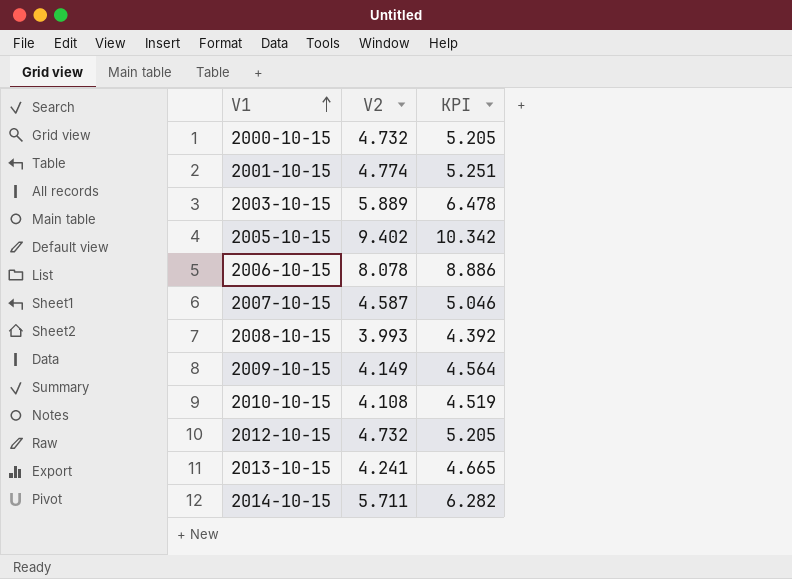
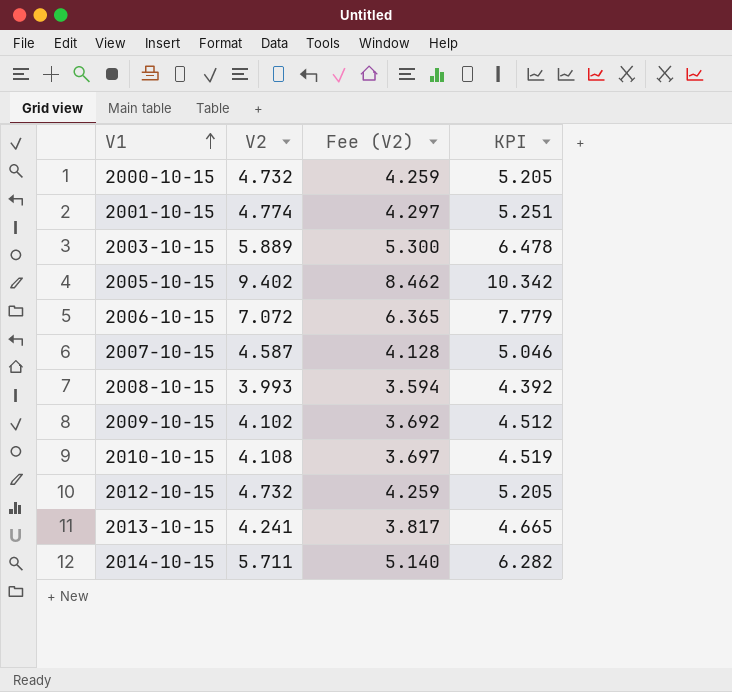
column Fee (V2) | formula: none -> [V2] * 0.9
2006-10-15 | V2: 8.078 -> 7.072
2006-10-15 | KPI: 8.886 -> 7.779
2009-10-15 | V2: 4.149 -> 4.102
2009-10-15 | KPI: 4.564 -> 4.512

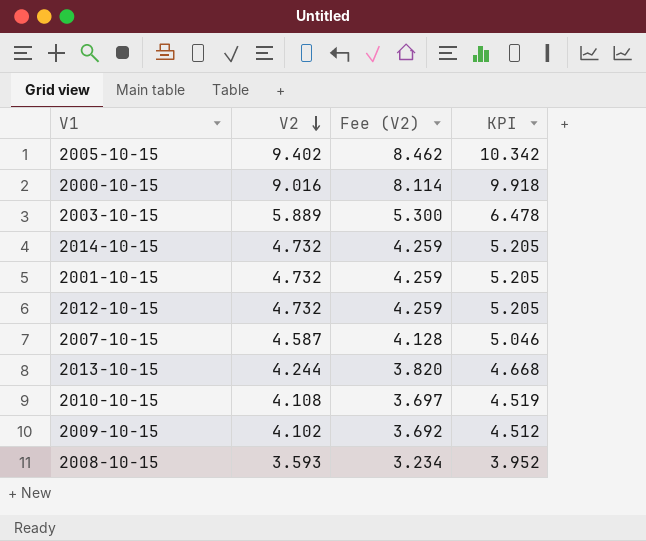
row order: V1 ascending -> V2 descending
row 2006-10-15: 7.072 | 6.365 | 7.779 -> none
2000-10-15 | V2: 4.732 -> 9.016
2000-10-15 | Fee (V2): 4.259 -> 8.114
2000-10-15 | KPI: 5.205 -> 9.918
2014-10-15 | V2: 5.711 -> 4.732
2014-10-15 | Fee (V2): 5.140 -> 4.259
2014-10-15 | KPI: 6.282 -> 5.205
2001-10-15 | V2: 4.774 -> 4.732
2001-10-15 | Fee (V2): 4.297 -> 4.259
2001-10-15 | KPI: 5.251 -> 5.205
2013-10-15 | V2: 4.241 -> 4.244
2013-10-15 | Fee (V2): 3.817 -> 3.820
2013-10-15 | KPI: 4.665 -> 4.668
2008-10-15 | V2: 3.993 -> 3.593
2008-10-15 | Fee (V2): 3.594 -> 3.234
2008-10-15 | KPI: 4.392 -> 3.952

